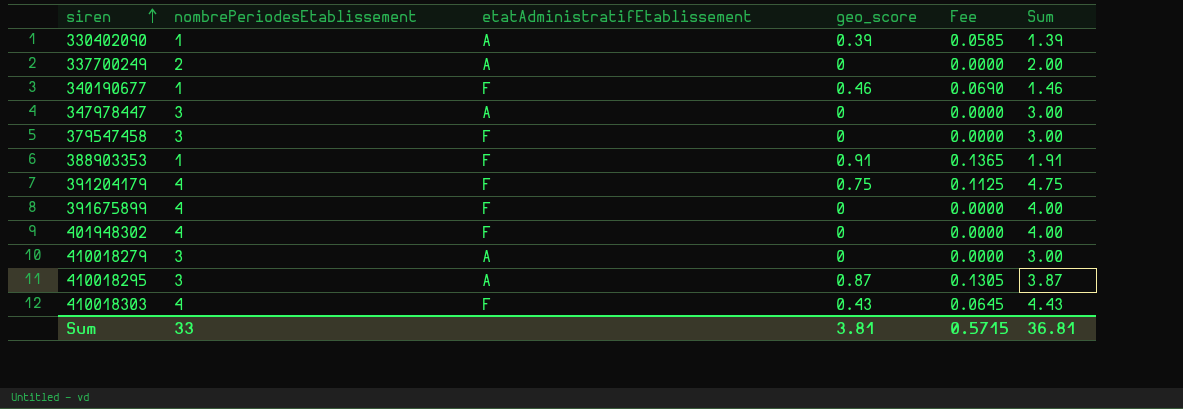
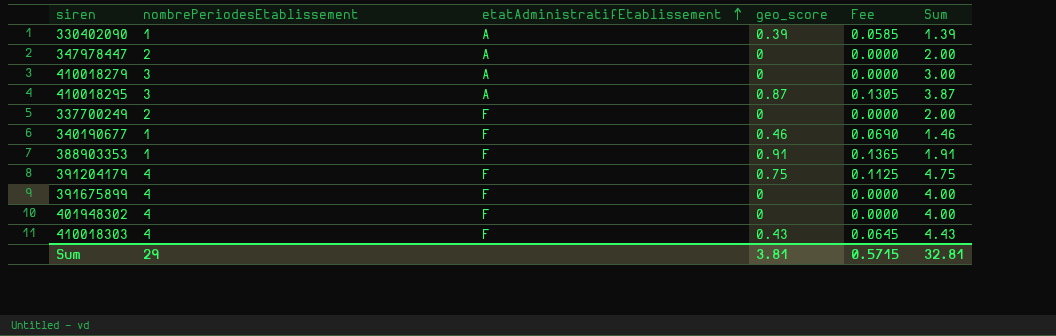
row order: siren ascending -> etatAdministratifEtablissement ascending
row 379547458: 3 | F | 0 | 0.0000 | 3.00 -> none
347978447 | nombrePeriodesEtablissement: 3 -> 2
347978447 | Sum: 3.00 -> 2.00
337700249 | etatAdministratifEtablissement: A -> F
Sum | nombrePeriodesEtablissement: 33 -> 29
Sum | Sum: 36.81 -> 32.81

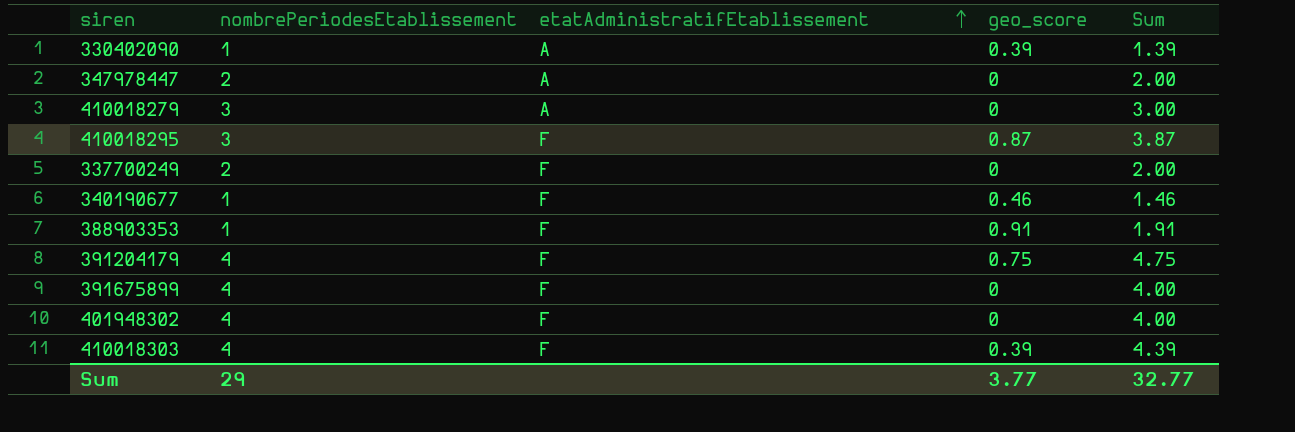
column Fee | formula: [geo_score] * 0.15 -> none
410018295 | etatAdministratifEtablissement: A -> F
410018303 | geo_score: 0.43 -> 0.39
410018303 | Sum: 4.43 -> 4.39
Sum | geo_score: 3.81 -> 3.77
Sum | Sum: 32.81 -> 32.77

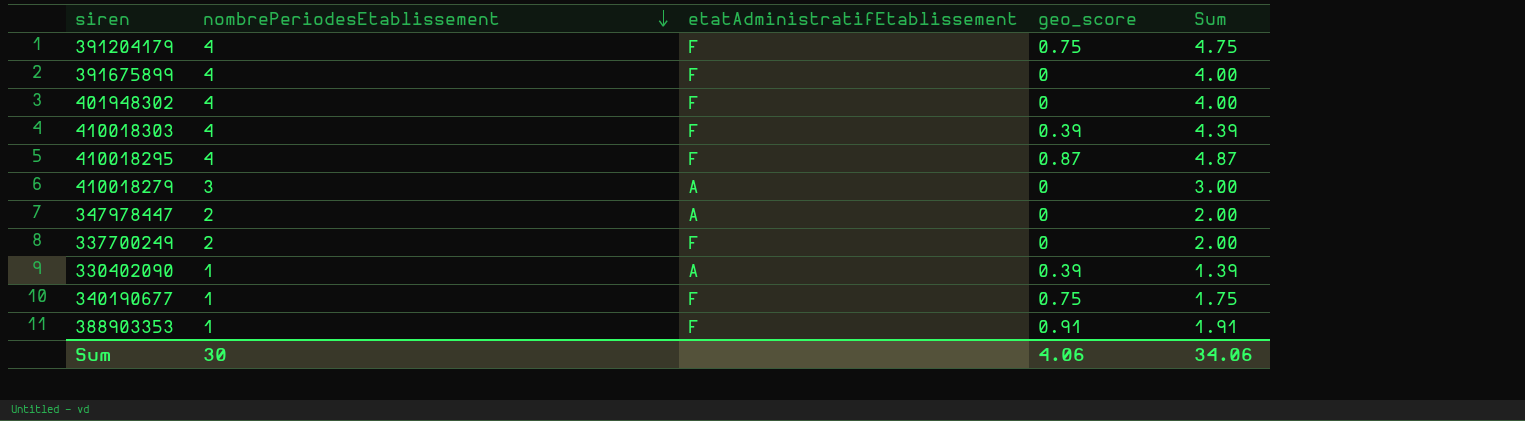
row order: etatAdministratifEtablissement ascending -> nombrePeriodesEtablissement descending
410018295 | nombrePeriodesEtablissement: 3 -> 4
410018295 | Sum: 3.87 -> 4.87
340190677 | geo_score: 0.46 -> 0.75
340190677 | Sum: 1.46 -> 1.75
Sum | nombrePeriodesEtablissement: 29 -> 30
Sum | geo_score: 3.77 -> 4.06
Sum | Sum: 32.77 -> 34.06

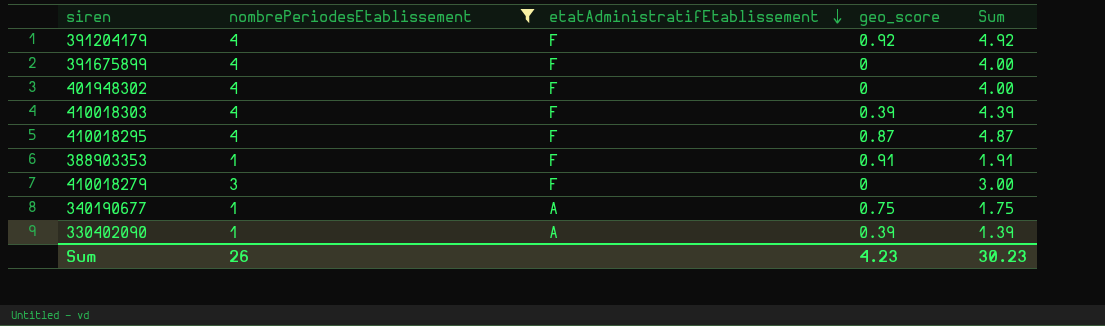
filter: none -> nombrePeriodesEtablissement != 2
row order: nombrePeriodesEtablissement descending -> etatAdministratifEtablissement descending
391204179 | geo_score: 0.75 -> 0.92
391204179 | Sum: 4.75 -> 4.92
410018279 | etatAdministratifEtablissement: A -> F
340190677 | etatAdministratifEtablissement: F -> A
Sum | nombrePeriodesEtablissement: 30 -> 26
Sum | geo_score: 4.06 -> 4.23
Sum | Sum: 34.06 -> 30.23

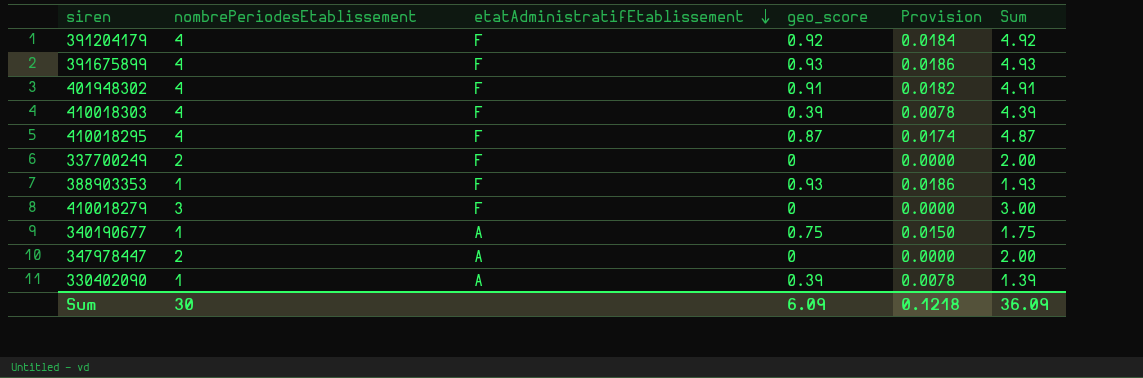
filter: nombrePeriodesEtablissement != 2 -> none
column Provision | formula: none -> [geo_score] * 0.02
391675899 | geo_score: 0 -> 0.93
391675899 | Sum: 4.00 -> 4.93
401948302 | geo_score: 0 -> 0.91
401948302 | Sum: 4.00 -> 4.91
388903353 | geo_score: 0.91 -> 0.93
388903353 | Sum: 1.91 -> 1.93
Sum | nombrePeriodesEtablissement: 26 -> 30
Sum | geo_score: 4.23 -> 6.09
Sum | Sum: 30.23 -> 36.09

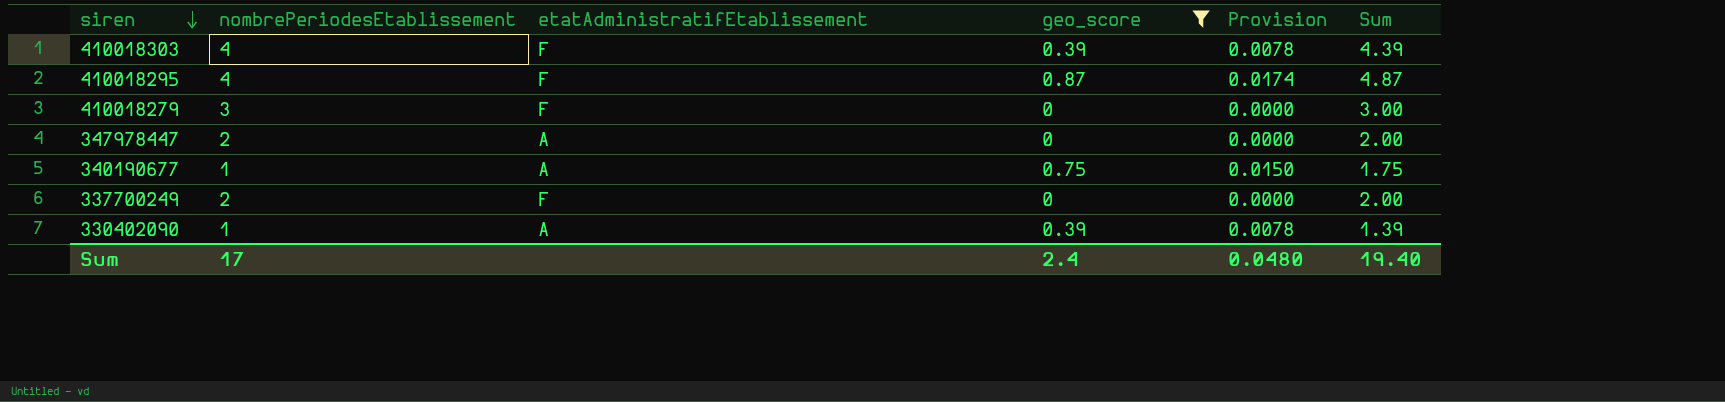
filter: none -> geo_score <= 0.87
row order: etatAdministratifEtablissement descending -> siren descending
Sum | nombrePeriodesEtablissement: 30 -> 17
Sum | geo_score: 6.09 -> 2.4
Sum | Provision: 0.1218 -> 0.0480
Sum | Sum: 36.09 -> 19.40

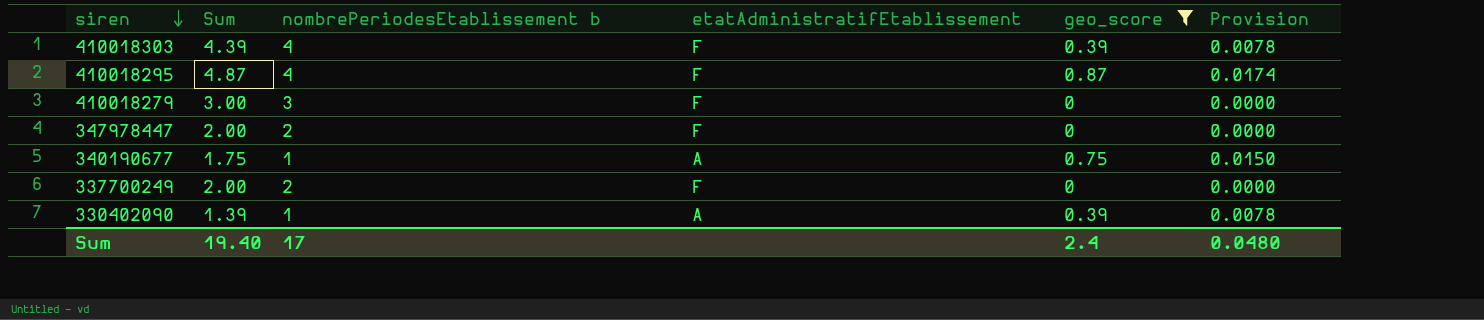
column Sum | position: 6 -> 2
column name: nombrePeriodesEtablissement -> nombrePeriodesEtablissement b
347978447 | etatAdministratifEtablissement: A -> F

